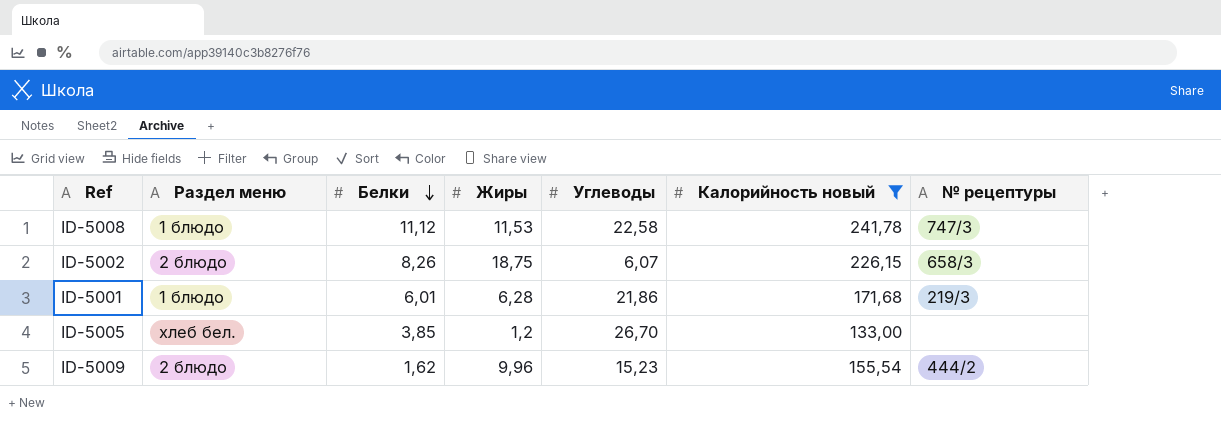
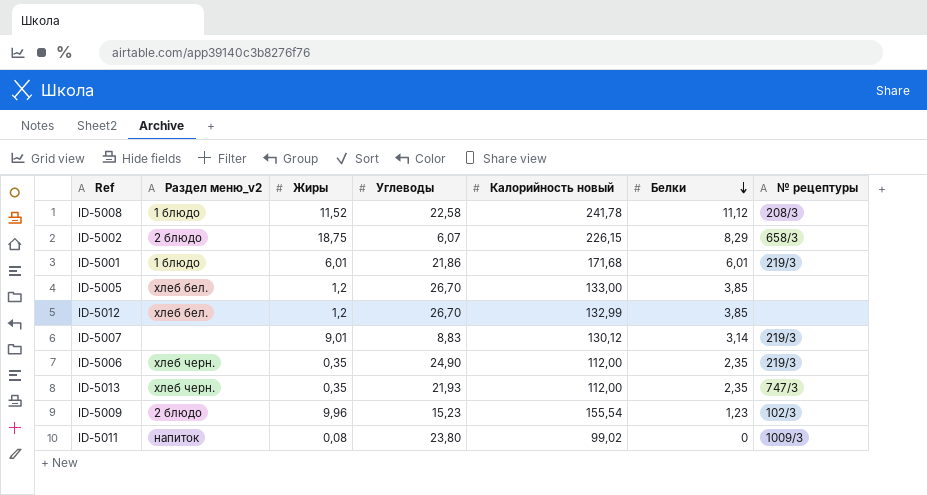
filter: Калорийность новый >= 133,00 -> none
column name: Раздел меню -> Раздел меню_v2
column Белки | position: 3 -> 6
ID-5008 | Жиры: 11,53 -> 11,52
ID-5008 | № рецептуры: 747/3 -> 208/3
ID-5002 | Белки: 8,26 -> 8,29
ID-5001 | Жиры: 6,28 -> 6,01
ID-5009 | Белки: 1,62 -> 1,23
ID-5009 | № рецептуры: 444/2 -> 102/3

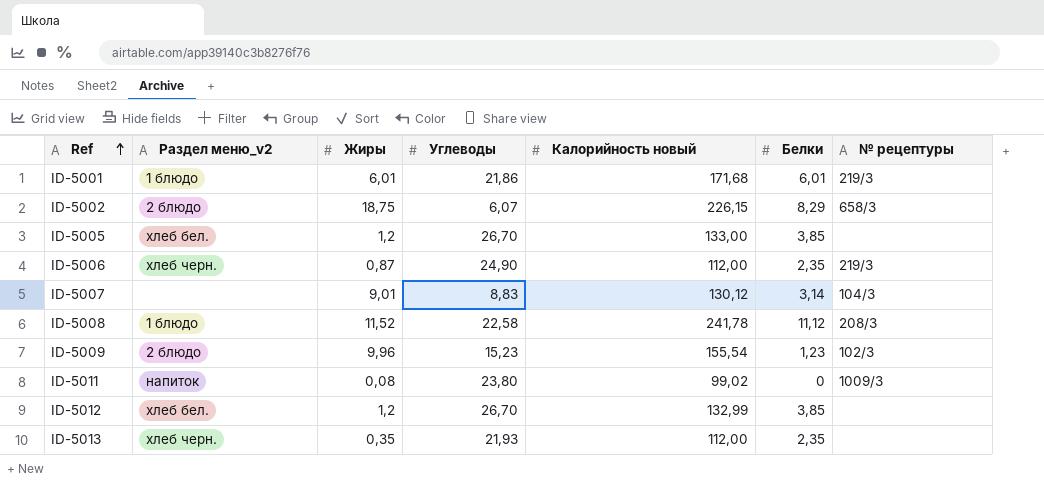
row order: Белки descending -> Ref ascending
ID-5006 | Жиры: 0,35 -> 0,87
ID-5007 | № рецептуры: 219/3 -> 104/3
ID-5013 | № рецептуры: 747/3 -> none

